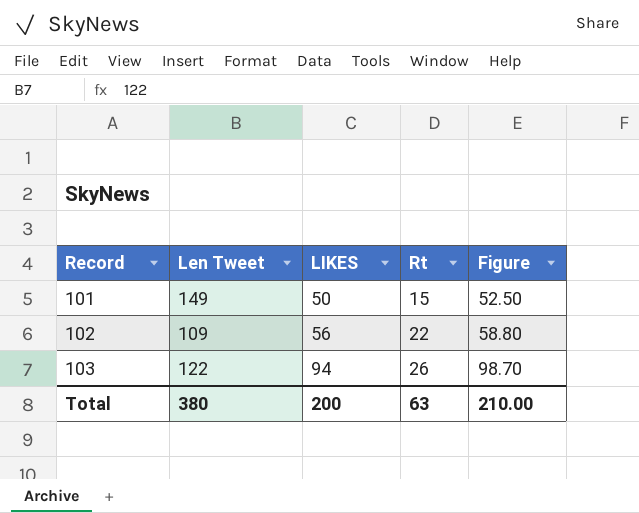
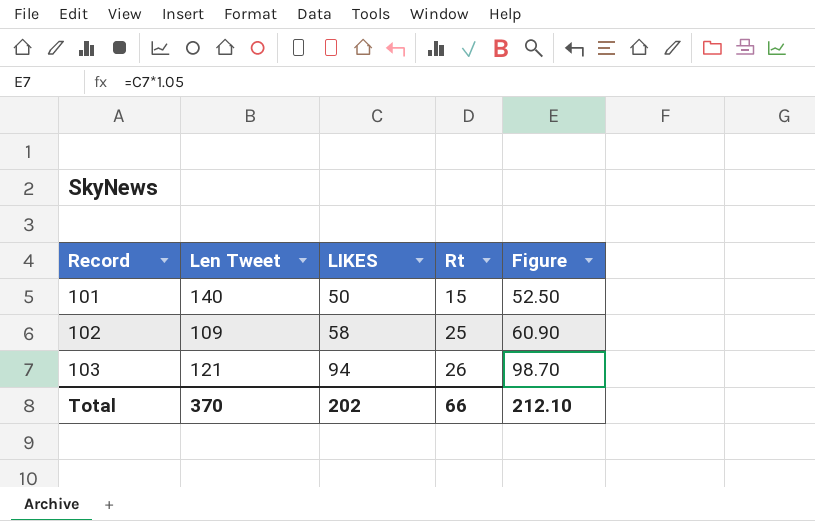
101 | Len Tweet: 149 -> 140
102 | LIKES: 56 -> 58
102 | Rt: 22 -> 25
102 | Figure: 58.80 -> 60.90
103 | Len Tweet: 122 -> 121
Total | Len Tweet: 380 -> 370
Total | LIKES: 200 -> 202
Total | Rt: 63 -> 66
Total | Figure: 210.00 -> 212.10

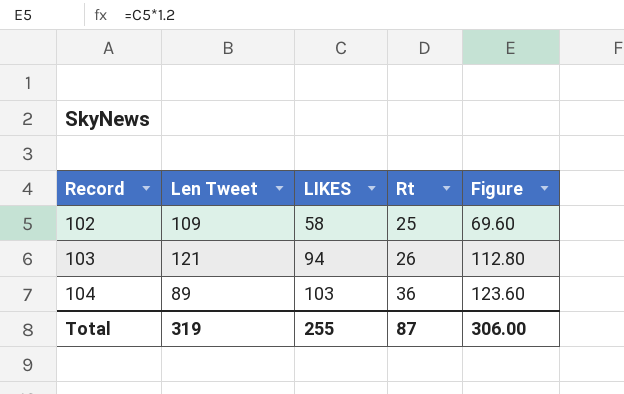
column Figure | formula: [LIKES] * 1.05 -> [LIKES] * 1.2
row 101: 140 | 50 | 15 | 52.50 -> none
row 104: none -> 89 | 103 | 36 | 123.60
Total | Len Tweet: 370 -> 319
Total | LIKES: 202 -> 255
Total | Rt: 66 -> 87
Total | Figure: 212.10 -> 306.00

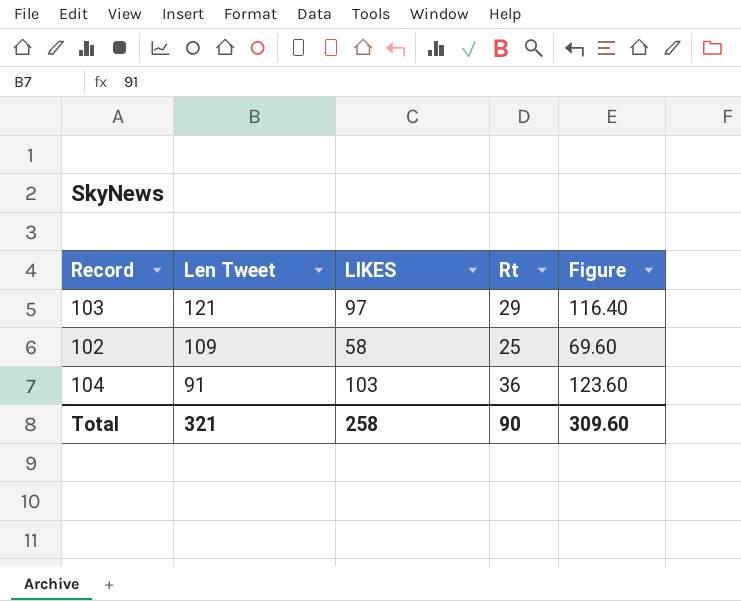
row order: Record ascending -> Len Tweet descending
103 | LIKES: 94 -> 97
103 | Rt: 26 -> 29
103 | Figure: 112.80 -> 116.40
104 | Len Tweet: 89 -> 91
Total | Len Tweet: 319 -> 321
Total | LIKES: 255 -> 258
Total | Rt: 87 -> 90
Total | Figure: 306.00 -> 309.60

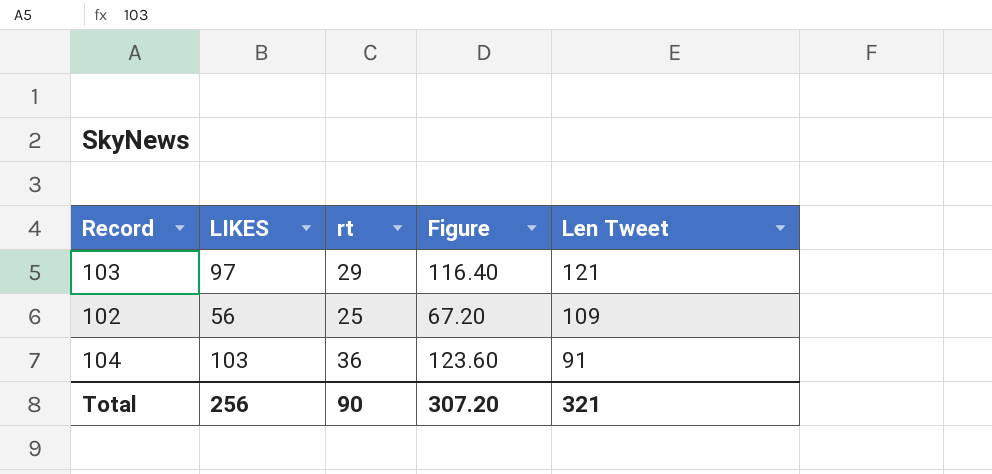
column name: Rt -> rt
column Len Tweet | position: 2 -> 5
102 | LIKES: 58 -> 56
102 | Figure: 69.60 -> 67.20
Total | LIKES: 258 -> 256
Total | Figure: 309.60 -> 307.20

